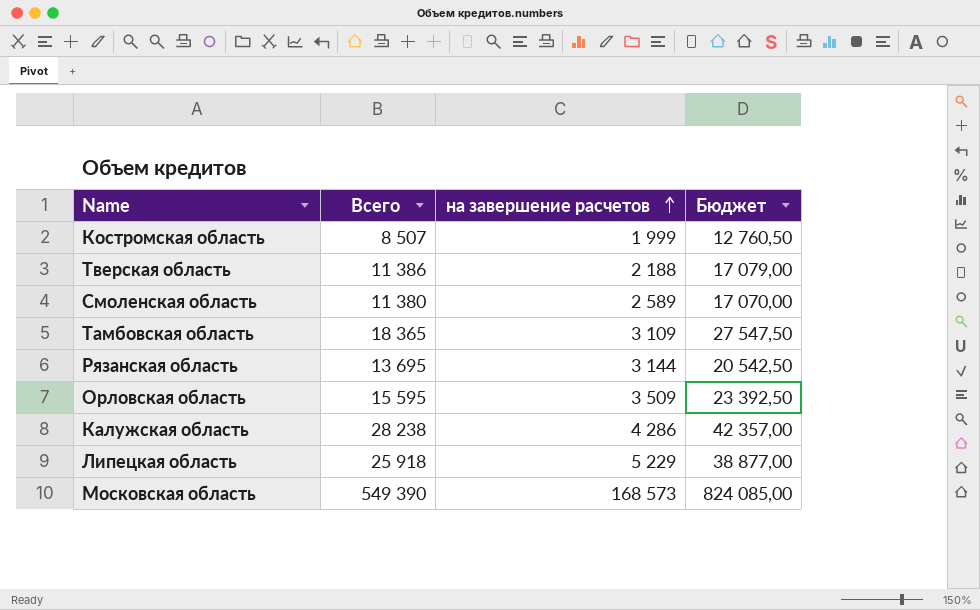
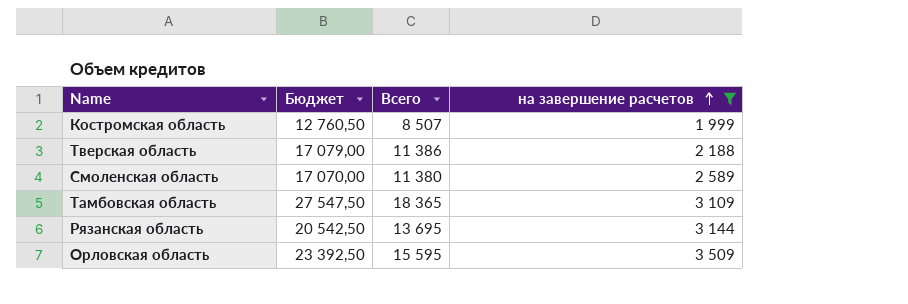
filter: none -> на завершение расчетов <= 3 509
column Бюджет | position: 4 -> 2

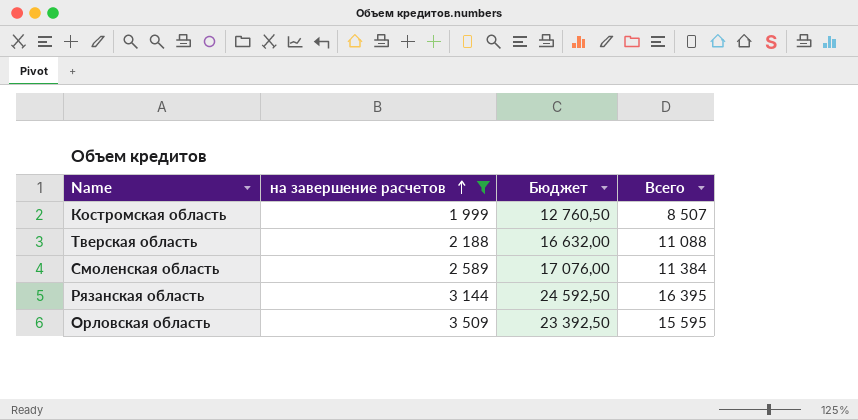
column на завершение расчетов | position: 4 -> 2
row Тамбовская область: 27 547,50 | 18 365 | 3 109 -> none
Тверская область | Бюджет: 17 079,00 -> 16 632,00
Тверская область | Всего: 11 386 -> 11 088
Смоленская область | Бюджет: 17 070,00 -> 17 076,00
Смоленская область | Всего: 11 380 -> 11 384
Рязанская область | Бюджет: 20 542,50 -> 24 592,50
Рязанская область | Всего: 13 695 -> 16 395

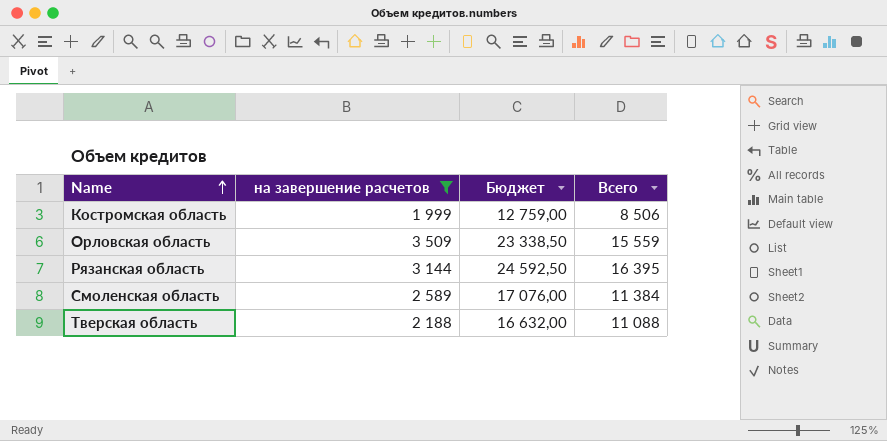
row order: на завершение расчетов ascending -> Name ascending
Костромская область | Бюджет: 12 760,50 -> 12 759,00
Костромская область | Всего: 8 507 -> 8 506
Орловская область | Бюджет: 23 392,50 -> 23 338,50
Орловская область | Всего: 15 595 -> 15 559

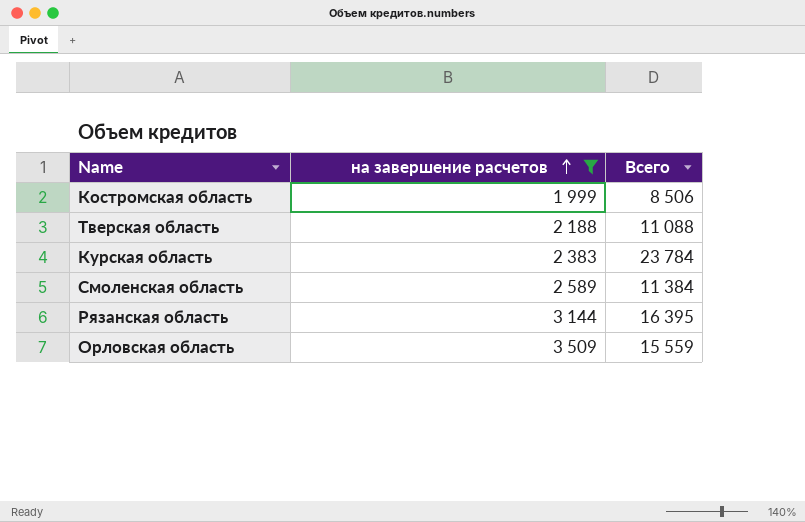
row order: Name ascending -> на завершение расчетов ascending
column Бюджет | formula: [Всего] * 1,5 -> none
row Курская область: none -> 2 383 | 23 784

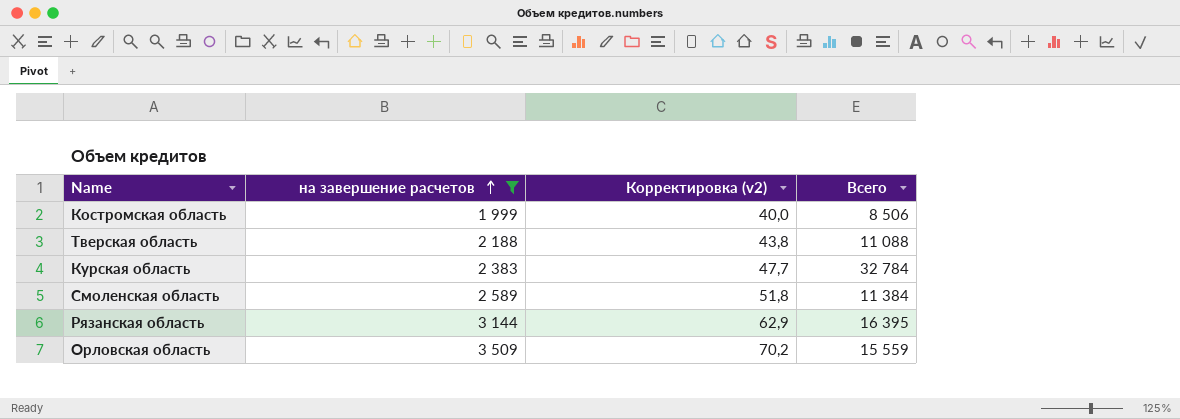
column Корректировка (v2) | formula: none -> [на завершение расчетов] * 0,02
Курская область | Всего: 23 784 -> 32 784

